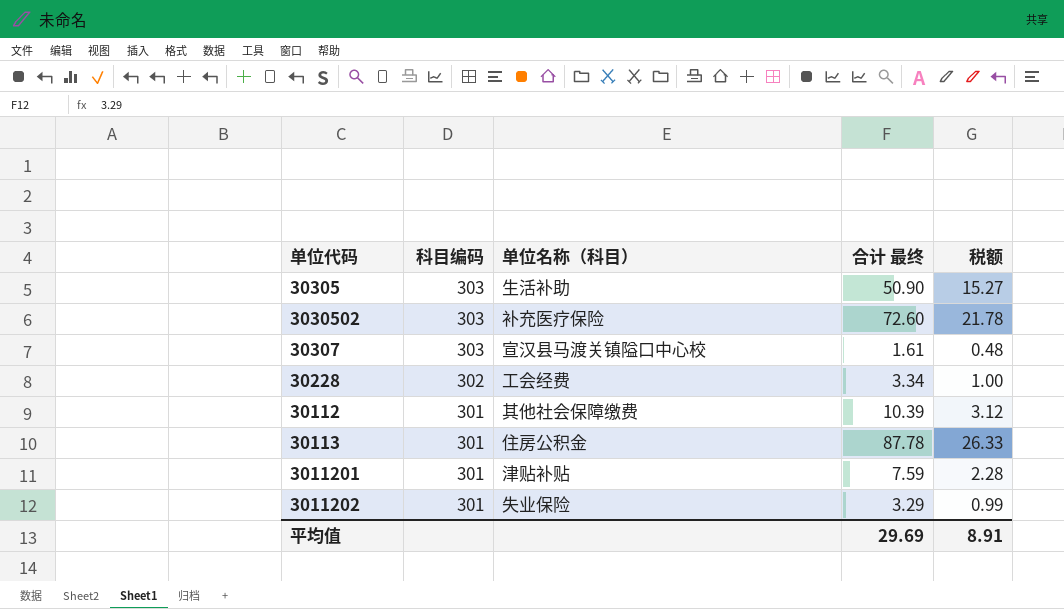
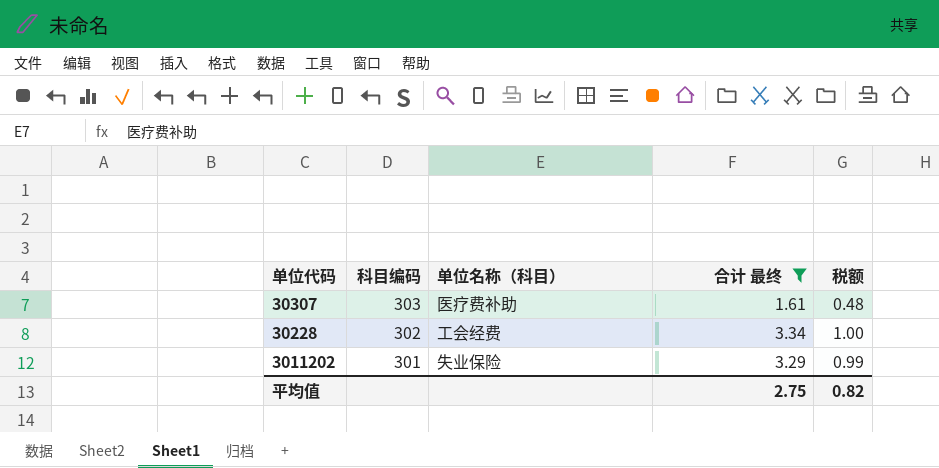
filter: none -> 合计 最终 <= 3.34
30307 | 单位名称（科目）: 宣汉县马渡关镇隘口中心校 -> 医疗费补助
平均值 | 合计 最终: 29.69 -> 2.75
平均值 | 税额: 8.91 -> 0.82

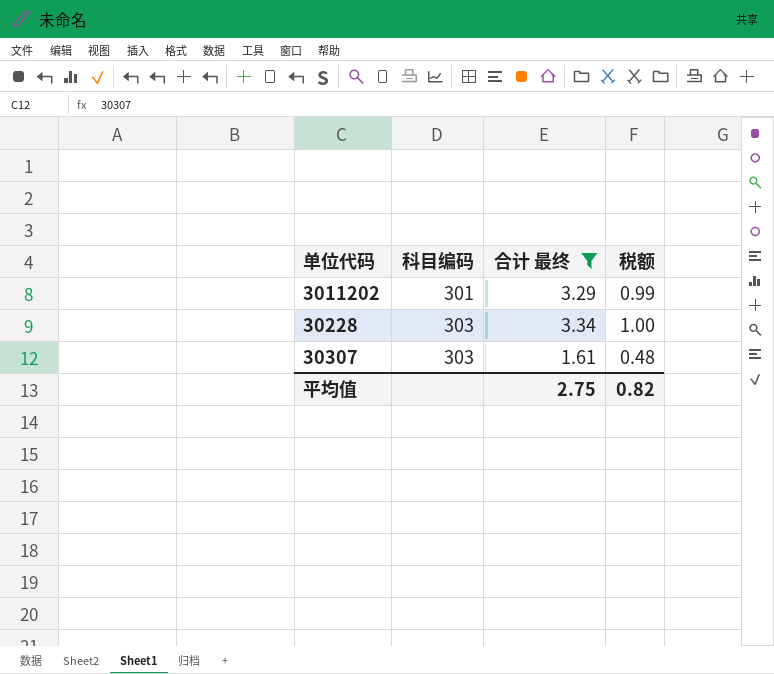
row order: 科目编码 descending -> 科目编码 ascending
column 单位名称（科目） | position: 3 -> none
30228 | 科目编码: 302 -> 303

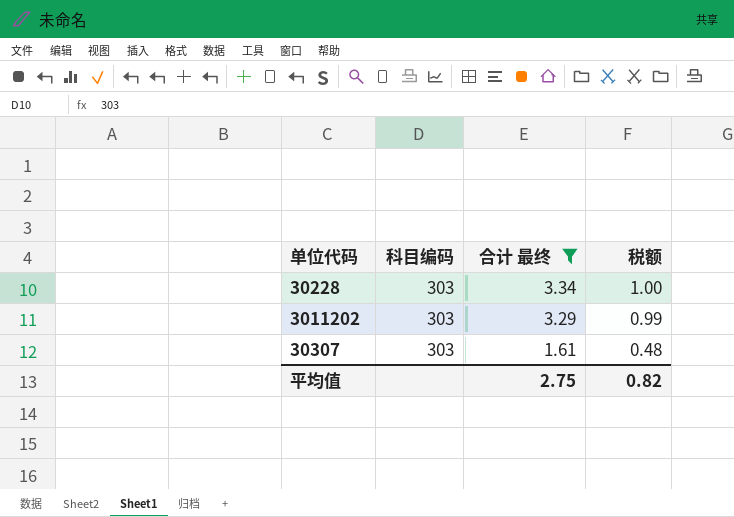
row order: 科目编码 ascending -> 合计 最终 descending
3011202 | 科目编码: 301 -> 303

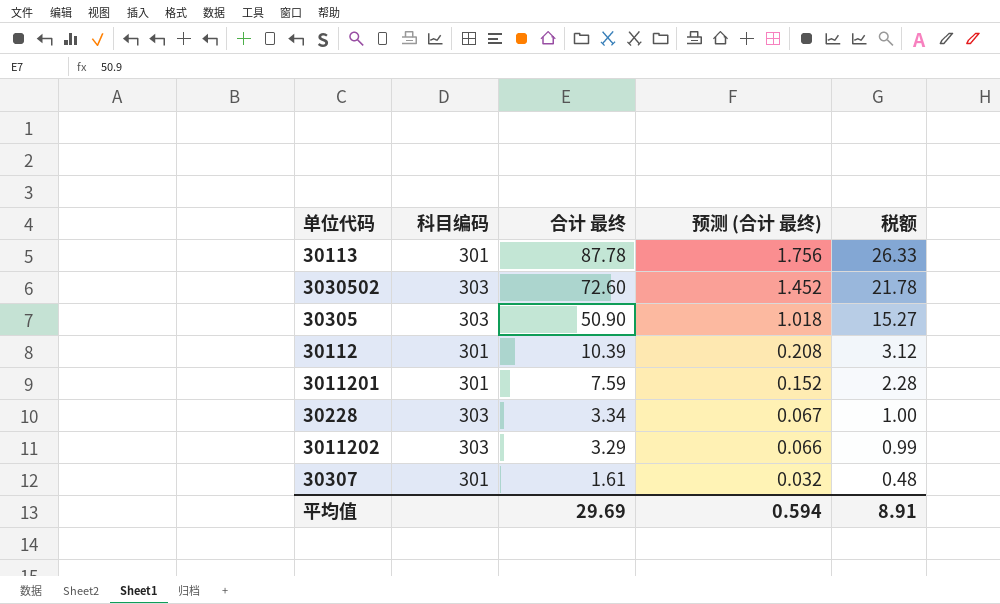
filter: 合计 最终 <= 3.34 -> none
column 预测 (合计 最终) | formula: none -> [合计 最终] * 0.02
30307 | 科目编码: 303 -> 301
平均值 | 合计 最终: 2.75 -> 29.69
平均值 | 税额: 0.82 -> 8.91

